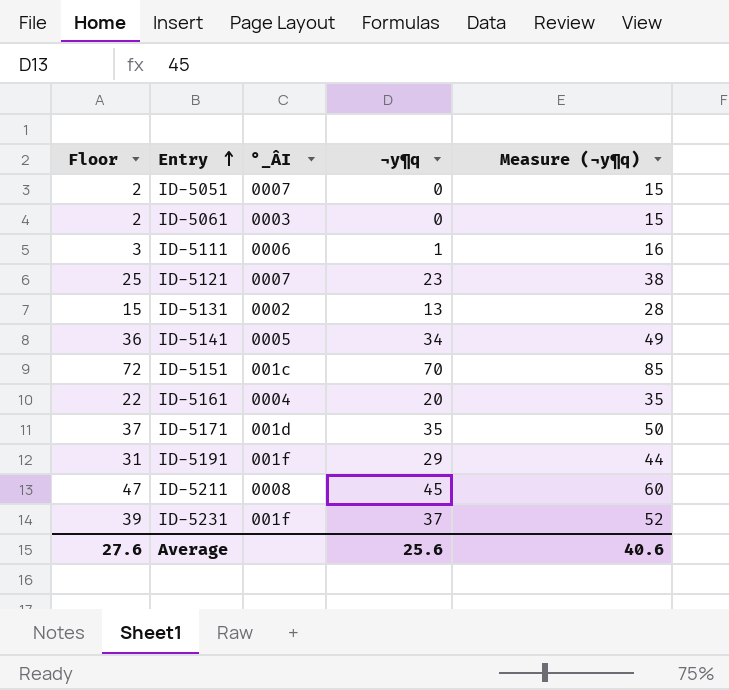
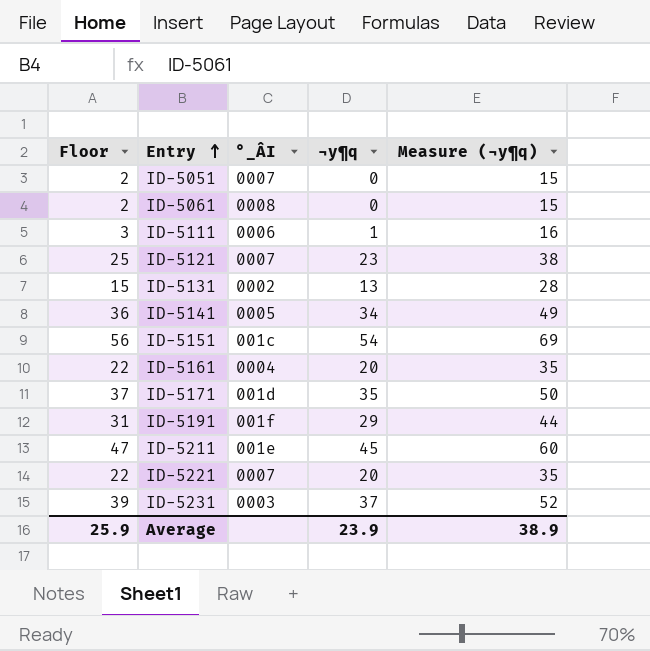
ID-5061 | °_ÂI: 0003 -> 0008
ID-5151 | Floor: 72 -> 56
ID-5151 | ¬y¶q: 70 -> 54
ID-5151 | Measure (¬y¶q): 85 -> 69
ID-5211 | °_ÂI: 0008 -> 001e
row ID-5221: none -> 22 | 0007 | 20 | 35
ID-5231 | °_ÂI: 001f -> 0003
Average | Floor: 27.6 -> 25.9
Average | ¬y¶q: 25.6 -> 23.9
Average | Measure (¬y¶q): 40.6 -> 38.9

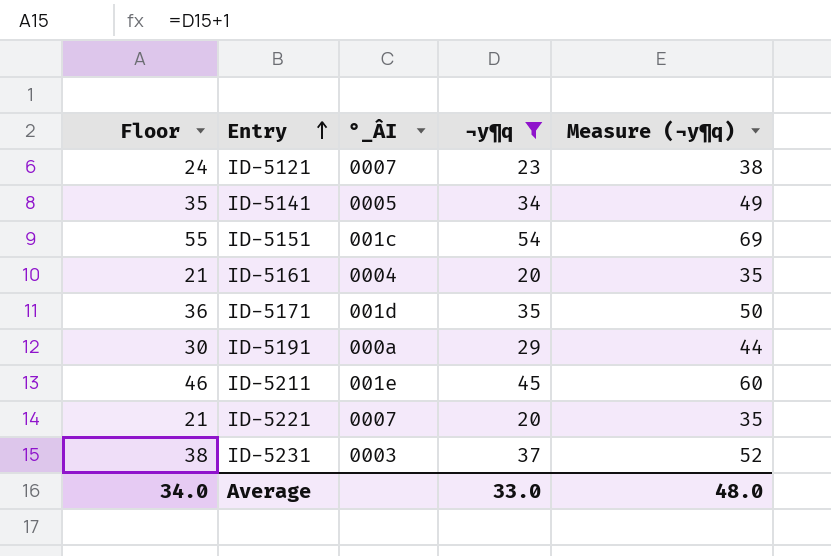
filter: none -> ¬y¶q >= 20
column Floor | formula: [¬y¶q] + 2 -> [¬y¶q] + 1
ID-5191 | °_ÂI: 001f -> 000a
Average | Floor: 25.9 -> 34.0
Average | ¬y¶q: 23.9 -> 33.0
Average | Measure (¬y¶q): 38.9 -> 48.0

